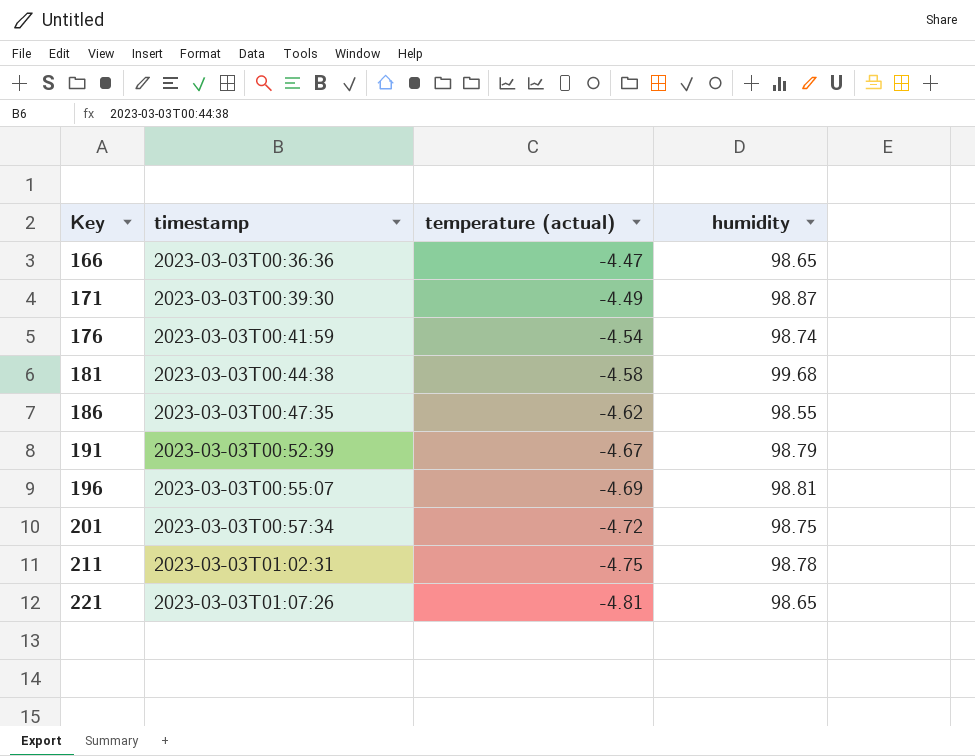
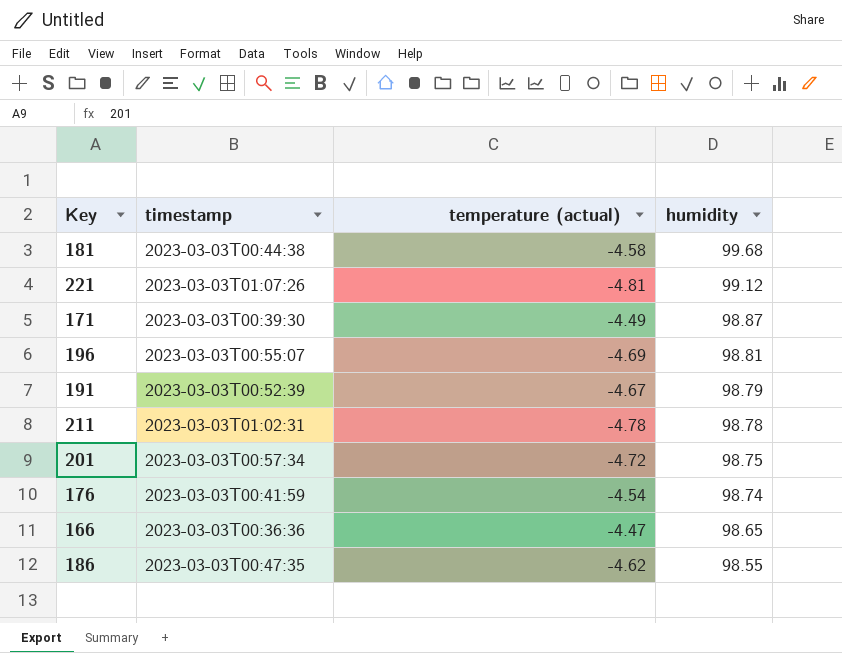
row order: Key ascending -> humidity descending
221 | humidity: 98.65 -> 99.12
211 | temperature (actual): -4.75 -> -4.78

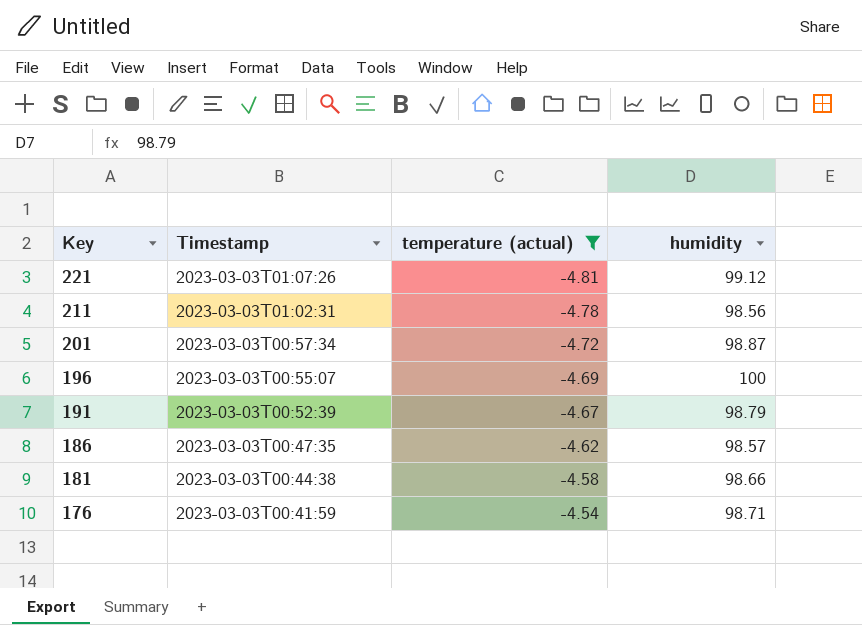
filter: none -> temperature (actual) <= -4.54
row order: humidity descending -> Key descending
column name: timestamp -> Timestamp
211 | humidity: 98.78 -> 98.56
201 | humidity: 98.75 -> 98.87
196 | humidity: 98.81 -> 100
186 | humidity: 98.55 -> 98.57
181 | humidity: 99.68 -> 98.66
176 | humidity: 98.74 -> 98.71

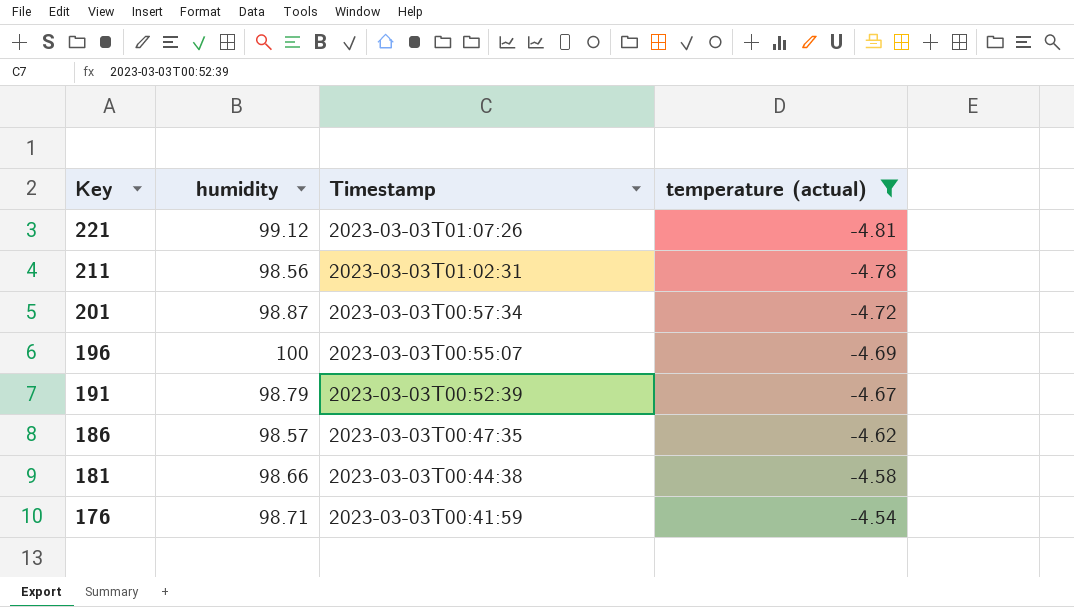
column humidity | position: 4 -> 2

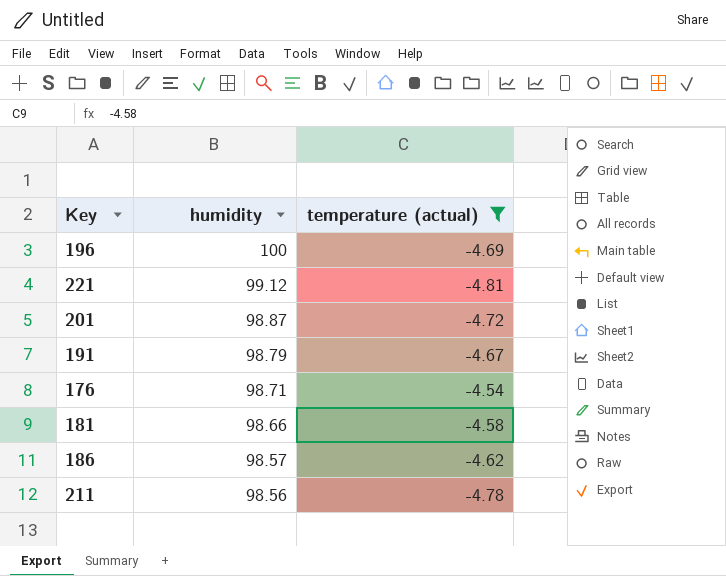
row order: Key descending -> humidity descending
column Timestamp | position: 3 -> none

